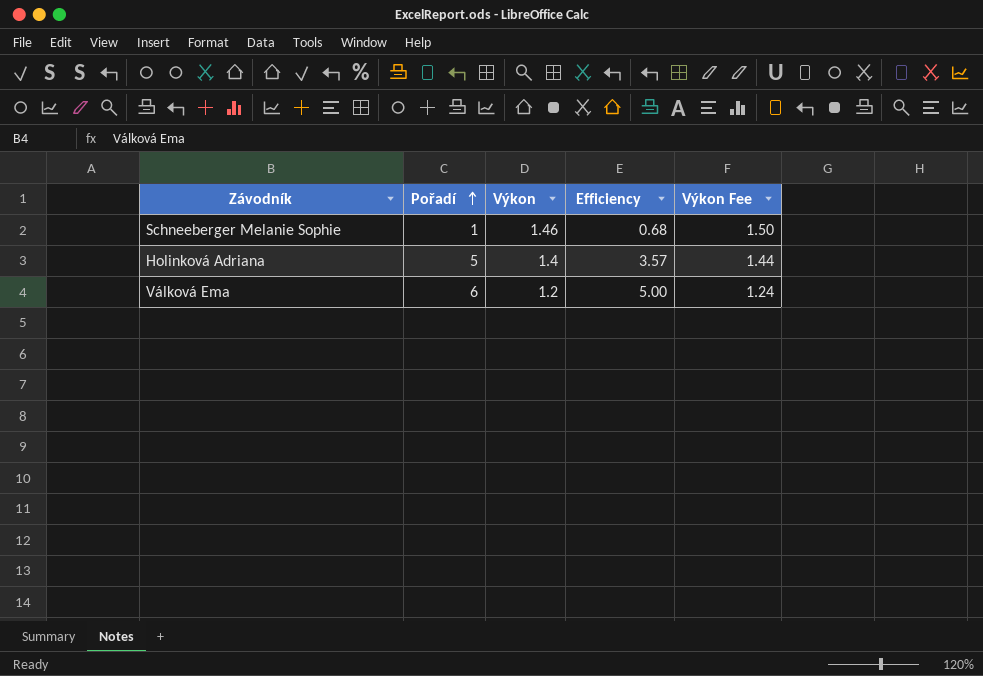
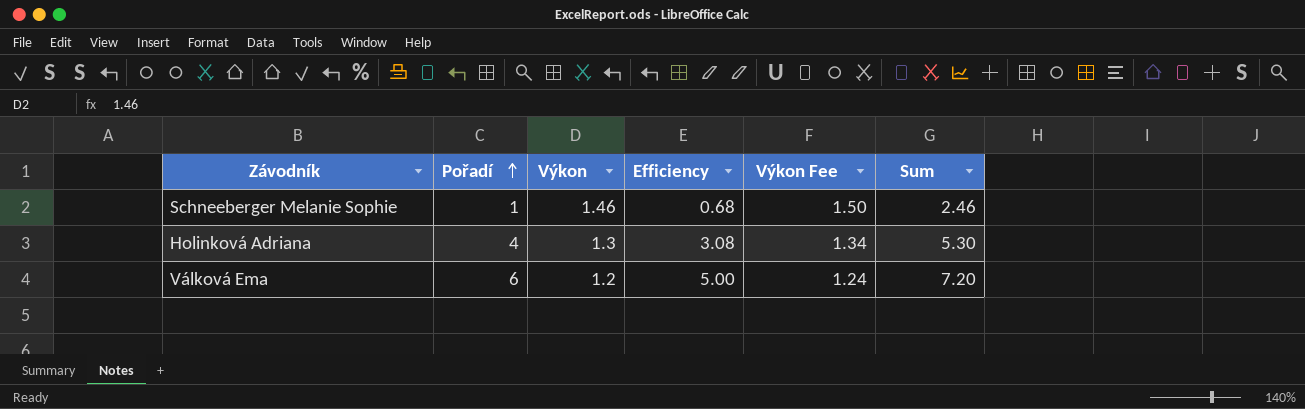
column Sum | formula: none -> [Pořadí] + [Výkon]
Holinková Adriana | Pořadí: 5 -> 4
Holinková Adriana | Výkon: 1.4 -> 1.3
Holinková Adriana | Efficiency: 3.57 -> 3.08
Holinková Adriana | Výkon Fee: 1.44 -> 1.34

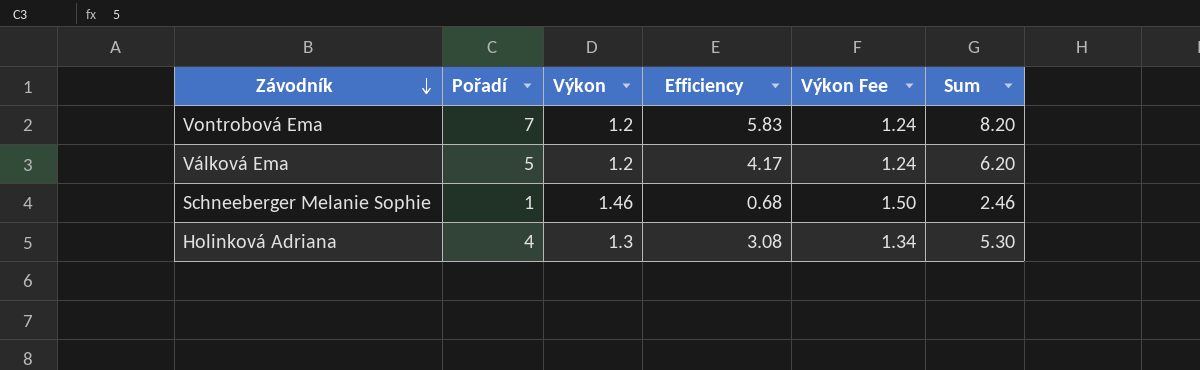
row order: Pořadí ascending -> Závodník descending
row Vontrobová Ema: none -> 7 | 1.2 | 5.83 | 1.24 | 8.20
Válková Ema | Pořadí: 6 -> 5
Válková Ema | Efficiency: 5.00 -> 4.17
Válková Ema | Sum: 7.20 -> 6.20

